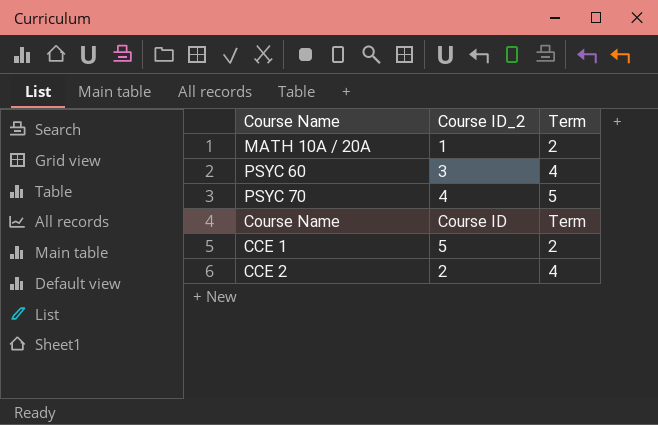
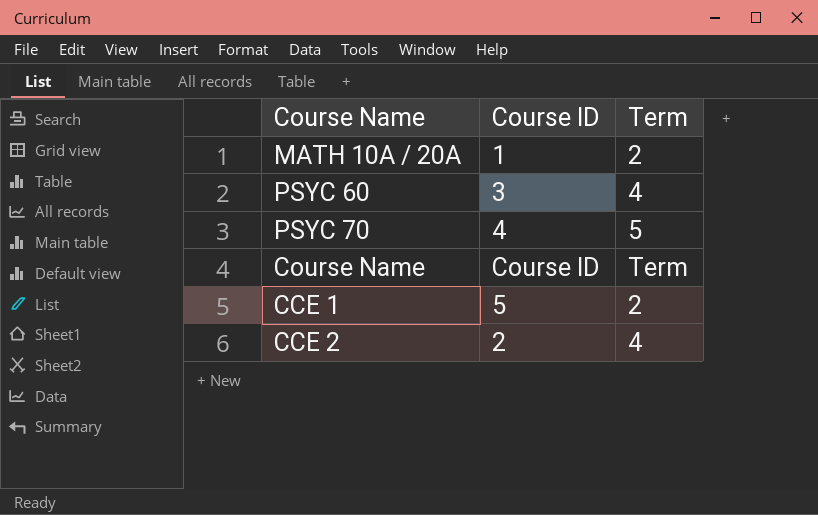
column name: Course ID_2 -> Course ID

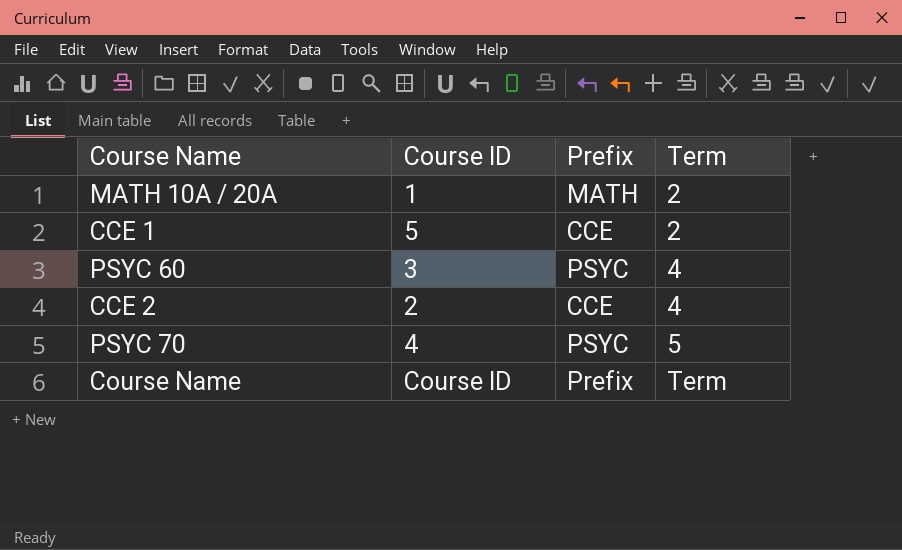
row order: none -> Term ascending
column Prefix | position: none -> 3

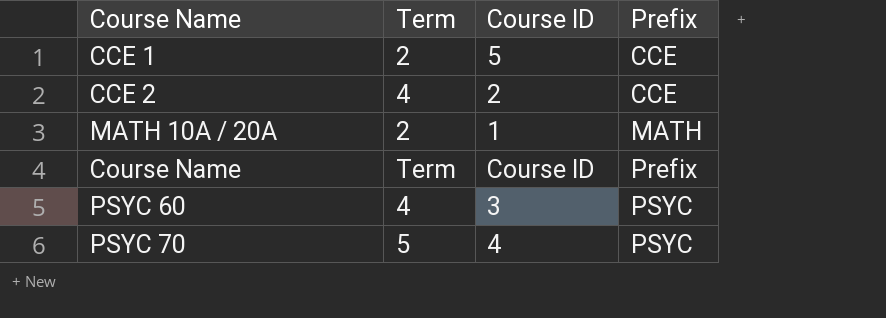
row order: Term ascending -> Prefix ascending
column Term | position: 4 -> 2

